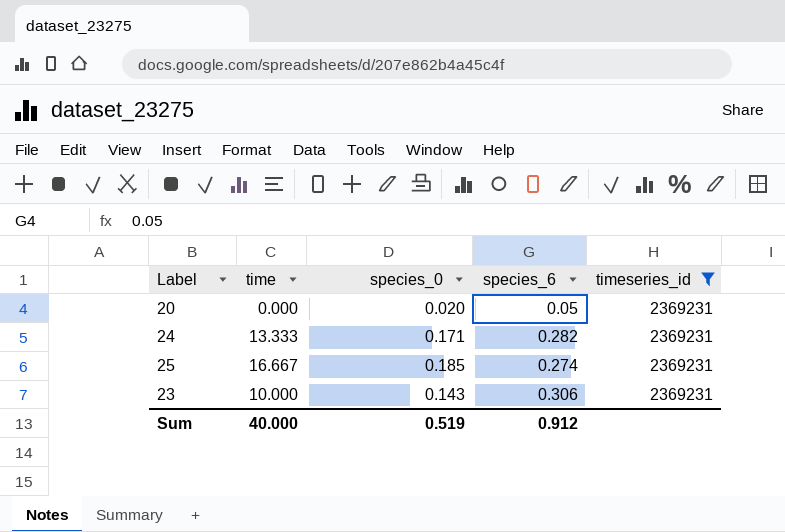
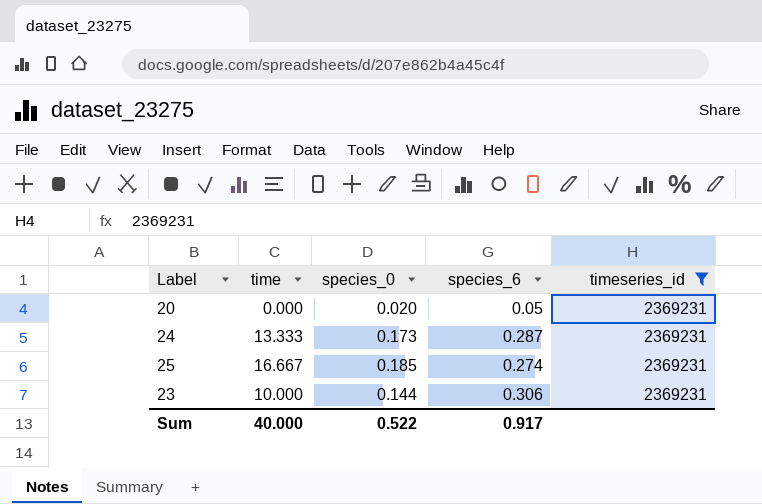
24 | species_0: 0.171 -> 0.173
24 | species_6: 0.282 -> 0.287
23 | species_0: 0.143 -> 0.144
Sum | species_0: 0.519 -> 0.522
Sum | species_6: 0.912 -> 0.917

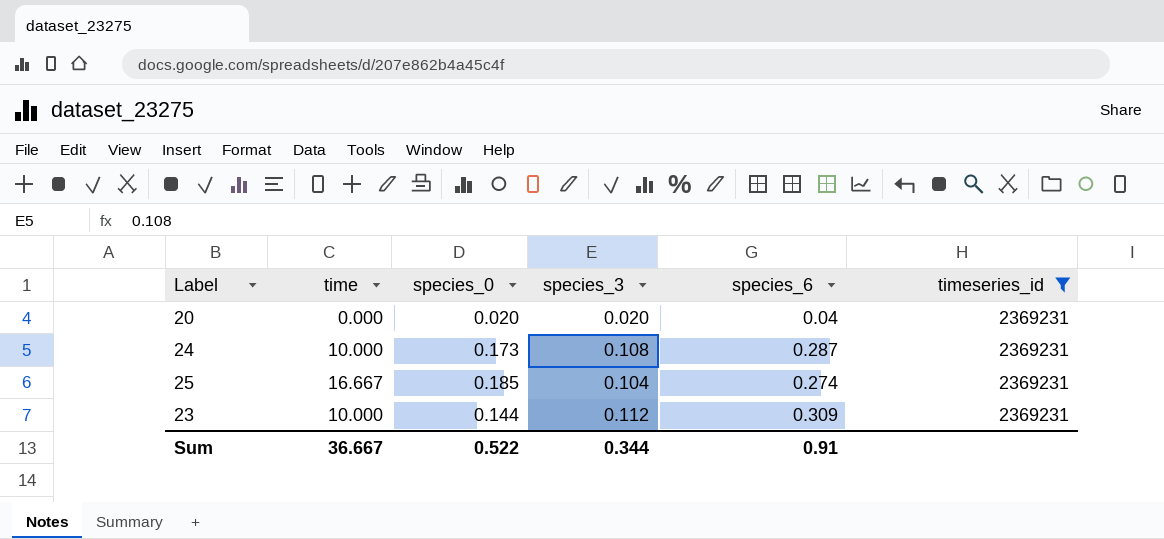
column species_3 | position: none -> 4
20 | species_6: 0.05 -> 0.04
24 | time: 13.333 -> 10.000
23 | species_6: 0.306 -> 0.309
Sum | time: 40.000 -> 36.667
Sum | species_6: 0.917 -> 0.91

